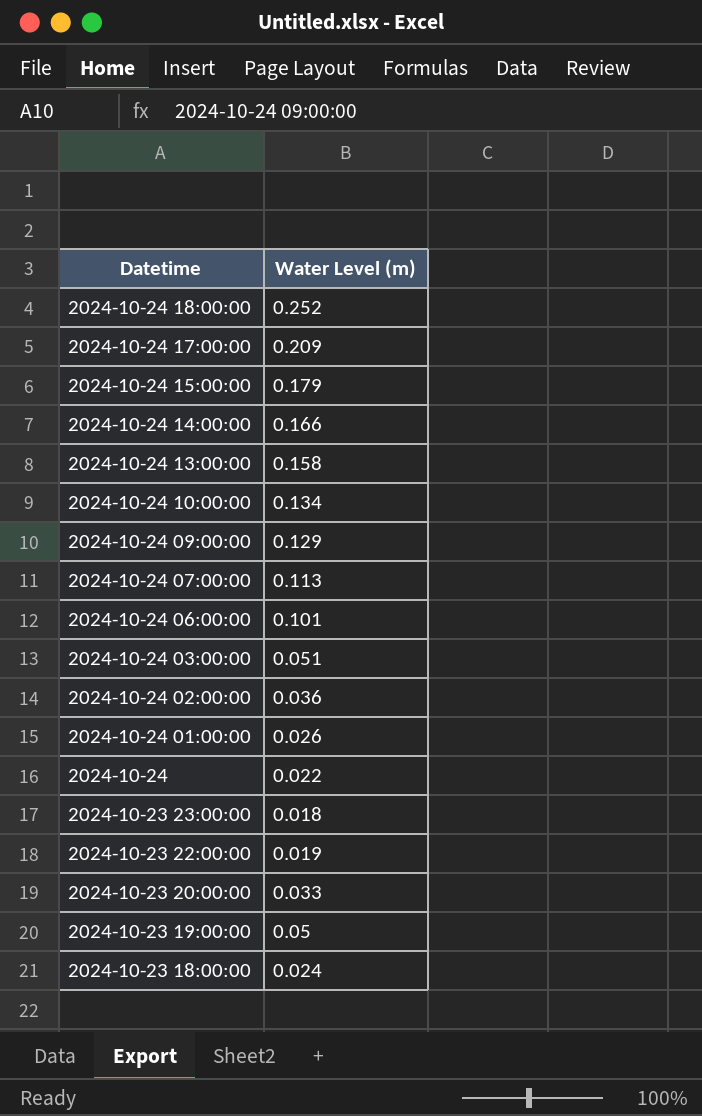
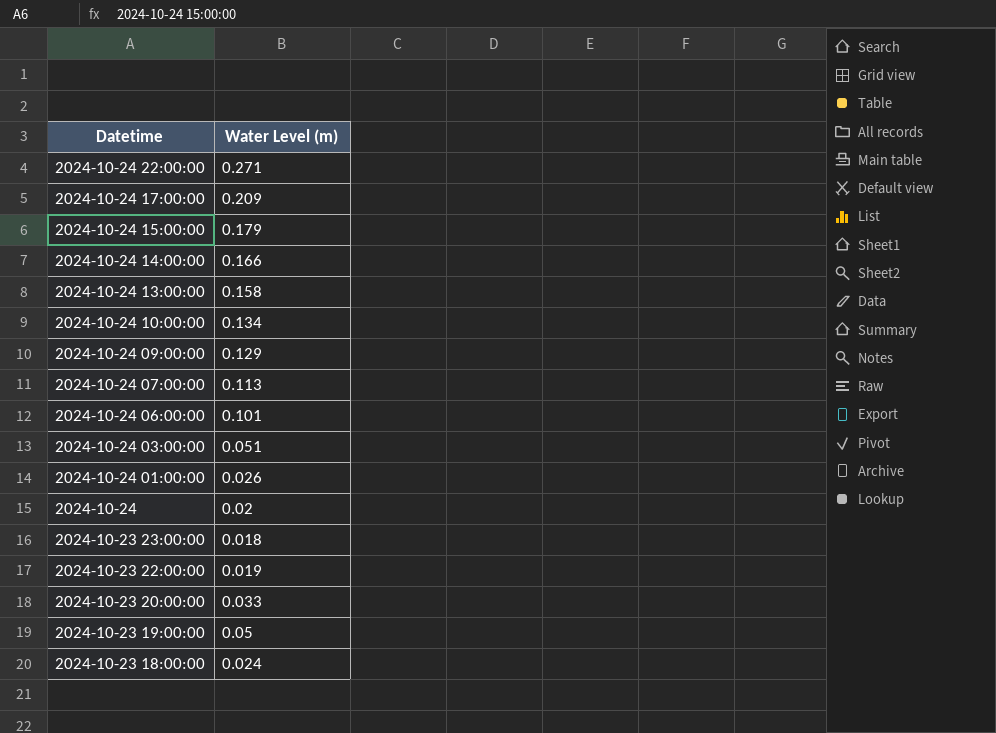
row 2024-10-24 18:00:00: 0.252 -> none
row 2024-10-24 02:00:00: 0.036 -> none
row 2024-10-24 22:00:00: none -> 0.271
2024-10-24 | Water Level (m): 0.022 -> 0.02

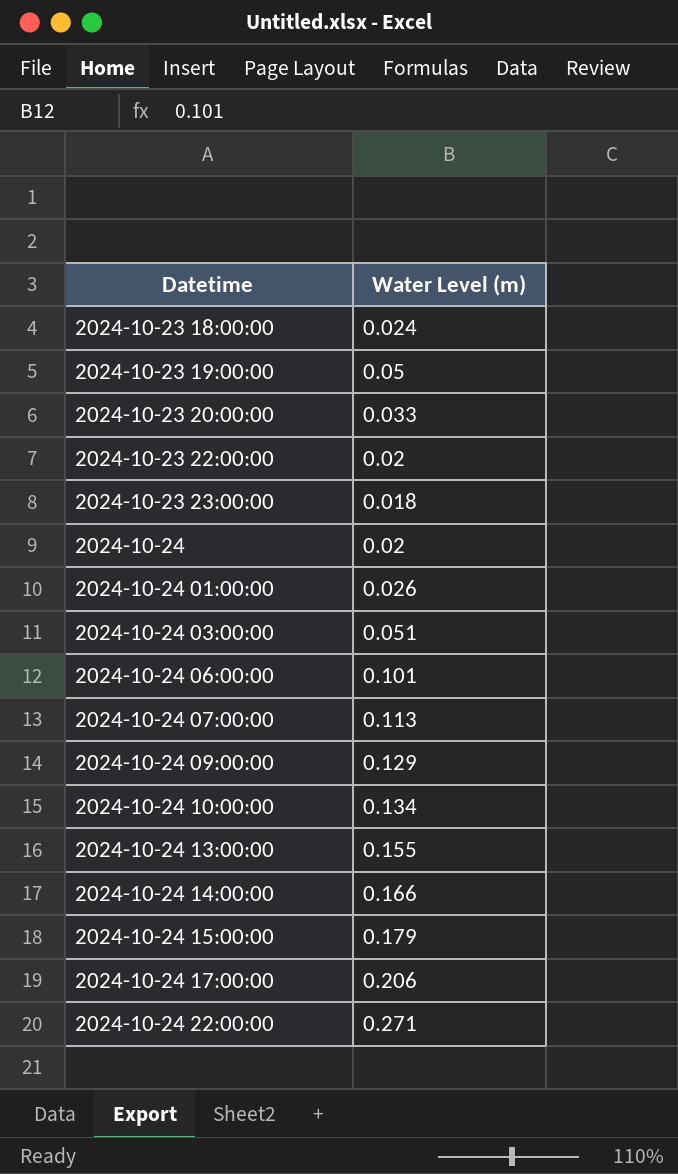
row order: Datetime descending -> Datetime ascending
2024-10-23 22:00:00 | Water Level (m): 0.019 -> 0.02
2024-10-24 13:00:00 | Water Level (m): 0.158 -> 0.155
2024-10-24 17:00:00 | Water Level (m): 0.209 -> 0.206

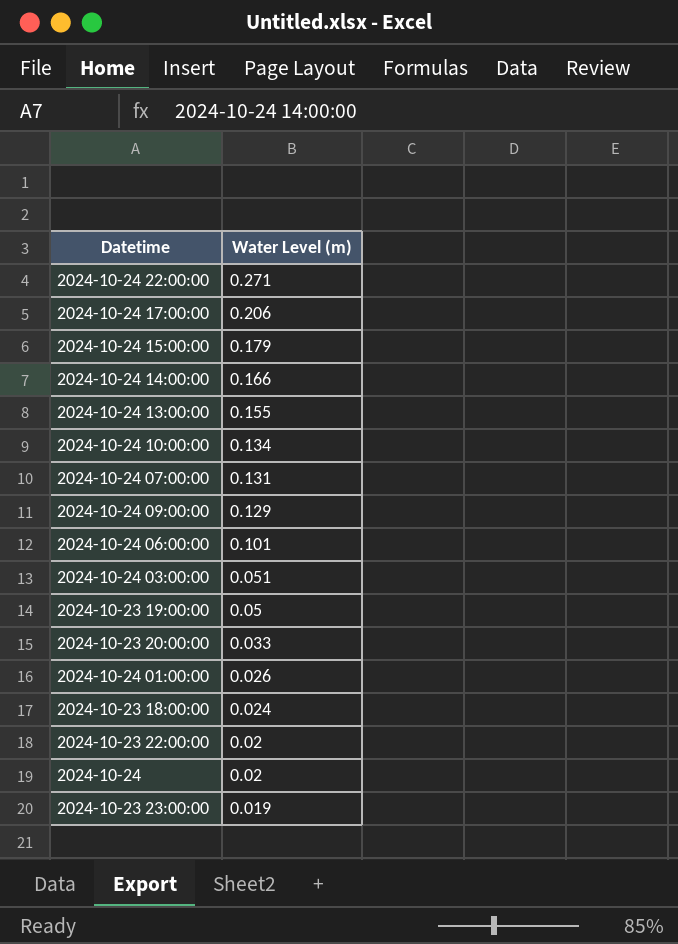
row order: Datetime ascending -> Water Level (m) descending
2024-10-24 07:00:00 | Water Level (m): 0.113 -> 0.131
2024-10-23 23:00:00 | Water Level (m): 0.018 -> 0.019

